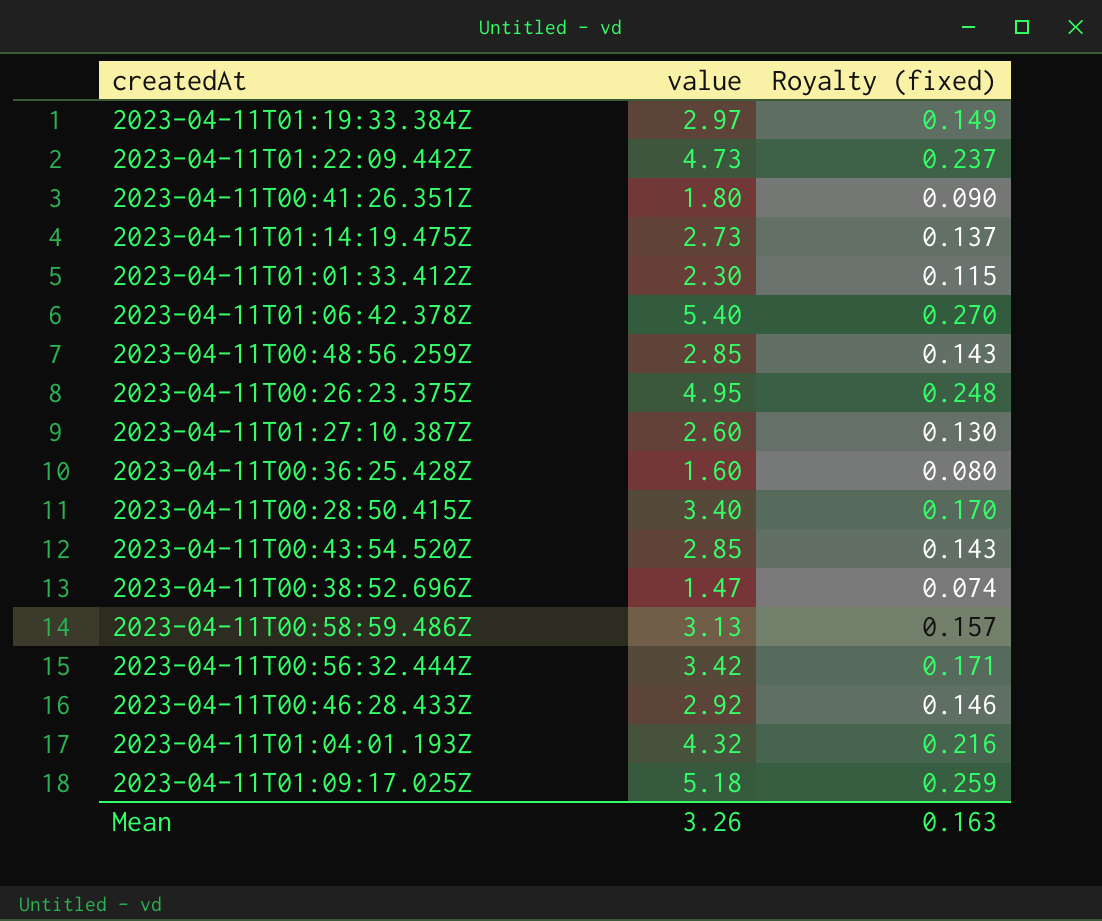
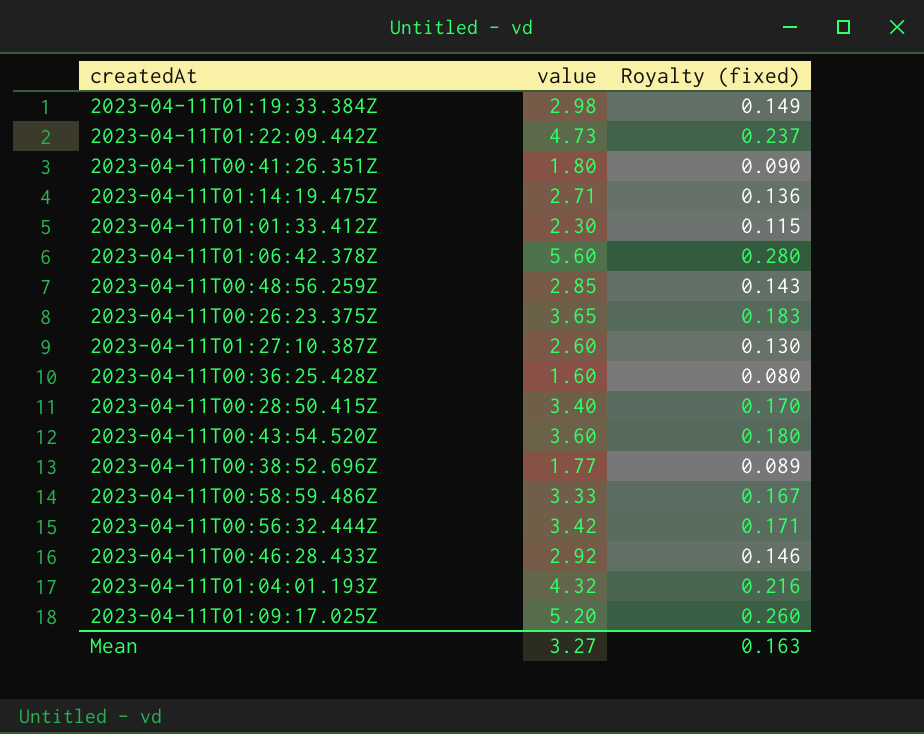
2023-04-11T01:19:33.384Z | value: 2.97 -> 2.98
2023-04-11T01:14:19.475Z | value: 2.73 -> 2.71
2023-04-11T01:14:19.475Z | Royalty (fixed): 0.137 -> 0.136
2023-04-11T01:06:42.378Z | value: 5.40 -> 5.60
2023-04-11T01:06:42.378Z | Royalty (fixed): 0.270 -> 0.280
2023-04-11T00:26:23.375Z | value: 4.95 -> 3.65
2023-04-11T00:26:23.375Z | Royalty (fixed): 0.248 -> 0.183
2023-04-11T00:43:54.520Z | value: 2.85 -> 3.60
2023-04-11T00:43:54.520Z | Royalty (fixed): 0.143 -> 0.180
2023-04-11T00:38:52.696Z | value: 1.47 -> 1.77
2023-04-11T00:38:52.696Z | Royalty (fixed): 0.074 -> 0.089
2023-04-11T00:58:59.486Z | value: 3.13 -> 3.33
2023-04-11T00:58:59.486Z | Royalty (fixed): 0.157 -> 0.167
2023-04-11T01:09:17.025Z | value: 5.18 -> 5.20
2023-04-11T01:09:17.025Z | Royalty (fixed): 0.259 -> 0.260
Mean | value: 3.26 -> 3.27

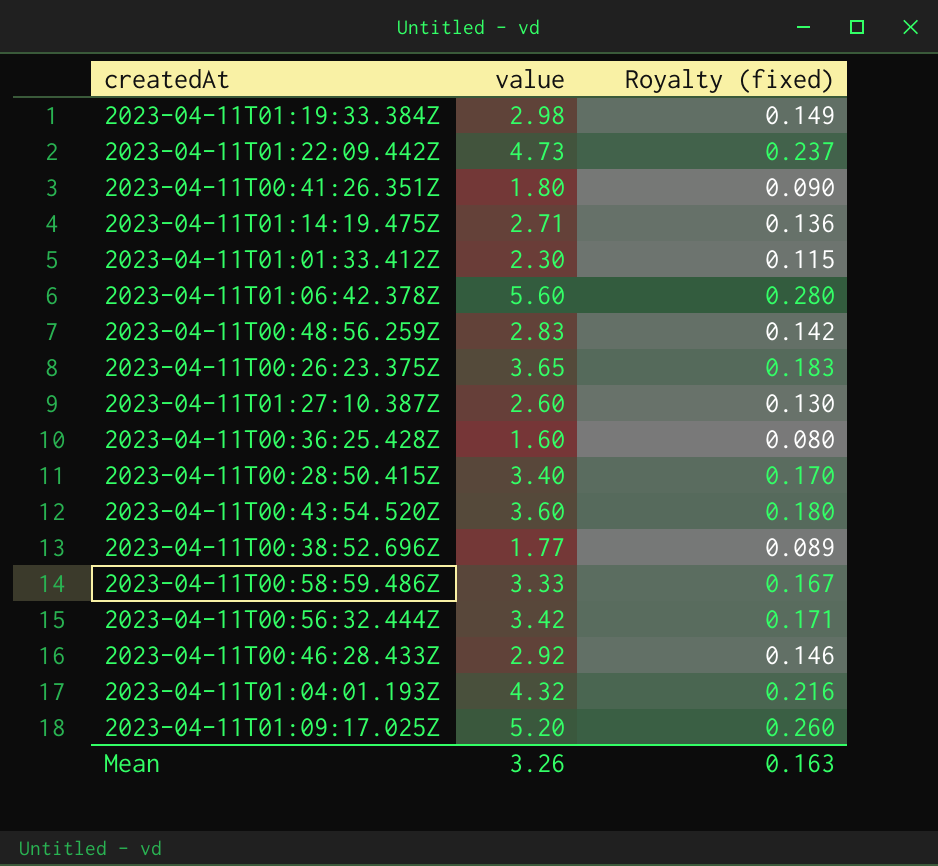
2023-04-11T00:48:56.259Z | value: 2.85 -> 2.83
2023-04-11T00:48:56.259Z | Royalty (fixed): 0.143 -> 0.142
Mean | value: 3.27 -> 3.26

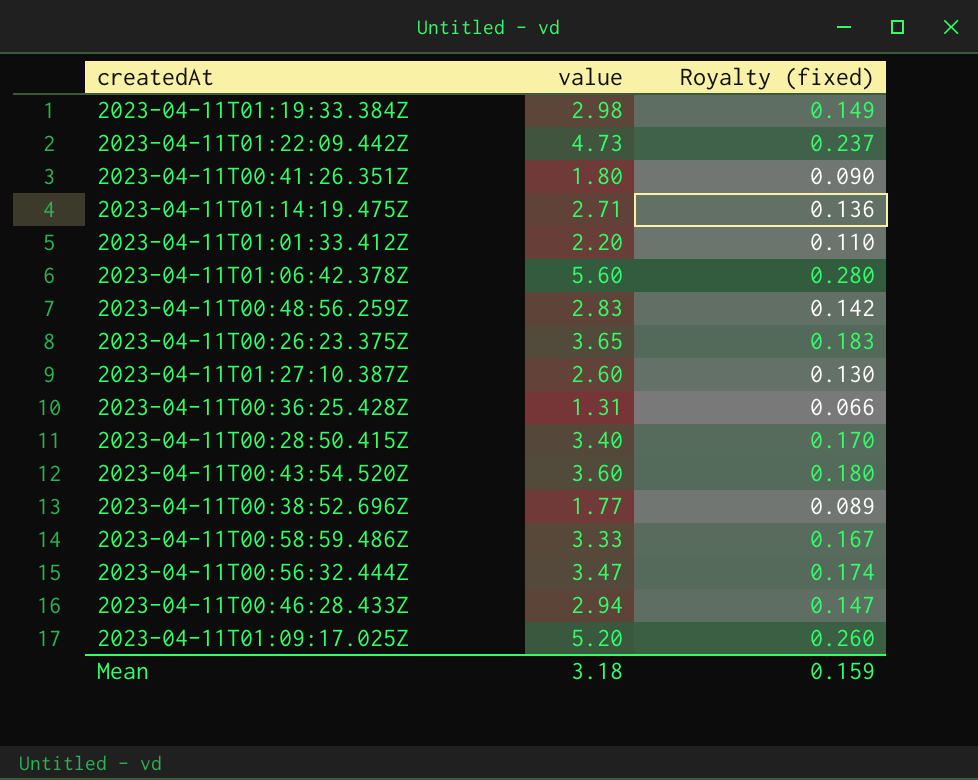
row 2023-04-11T01:04:01.193Z: 4.32 | 0.216 -> none
2023-04-11T01:01:33.412Z | value: 2.30 -> 2.20
2023-04-11T01:01:33.412Z | Royalty (fixed): 0.115 -> 0.110
2023-04-11T00:36:25.428Z | value: 1.60 -> 1.31
2023-04-11T00:36:25.428Z | Royalty (fixed): 0.080 -> 0.066
2023-04-11T00:56:32.444Z | value: 3.42 -> 3.47
2023-04-11T00:56:32.444Z | Royalty (fixed): 0.171 -> 0.174
2023-04-11T00:46:28.433Z | value: 2.92 -> 2.94
2023-04-11T00:46:28.433Z | Royalty (fixed): 0.146 -> 0.147
Mean | value: 3.26 -> 3.18
Mean | Royalty (fixed): 0.163 -> 0.159

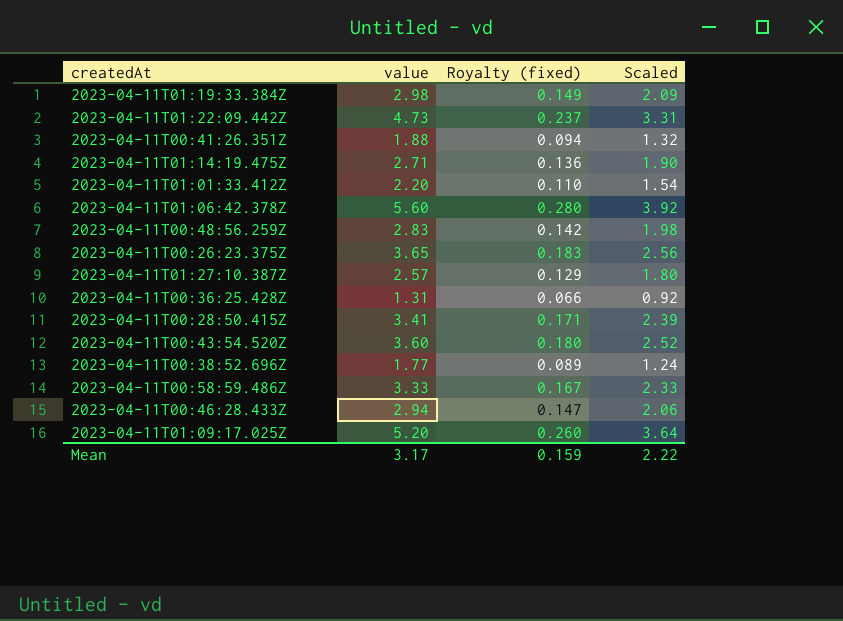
column Scaled | formula: none -> [value] * 0.7
row 2023-04-11T00:56:32.444Z: 3.47 | 0.174 -> none
2023-04-11T00:41:26.351Z | value: 1.80 -> 1.88
2023-04-11T00:41:26.351Z | Royalty (fixed): 0.090 -> 0.094
2023-04-11T01:27:10.387Z | value: 2.60 -> 2.57
2023-04-11T01:27:10.387Z | Royalty (fixed): 0.130 -> 0.129
2023-04-11T00:28:50.415Z | value: 3.40 -> 3.41
2023-04-11T00:28:50.415Z | Royalty (fixed): 0.170 -> 0.171
Mean | value: 3.18 -> 3.17

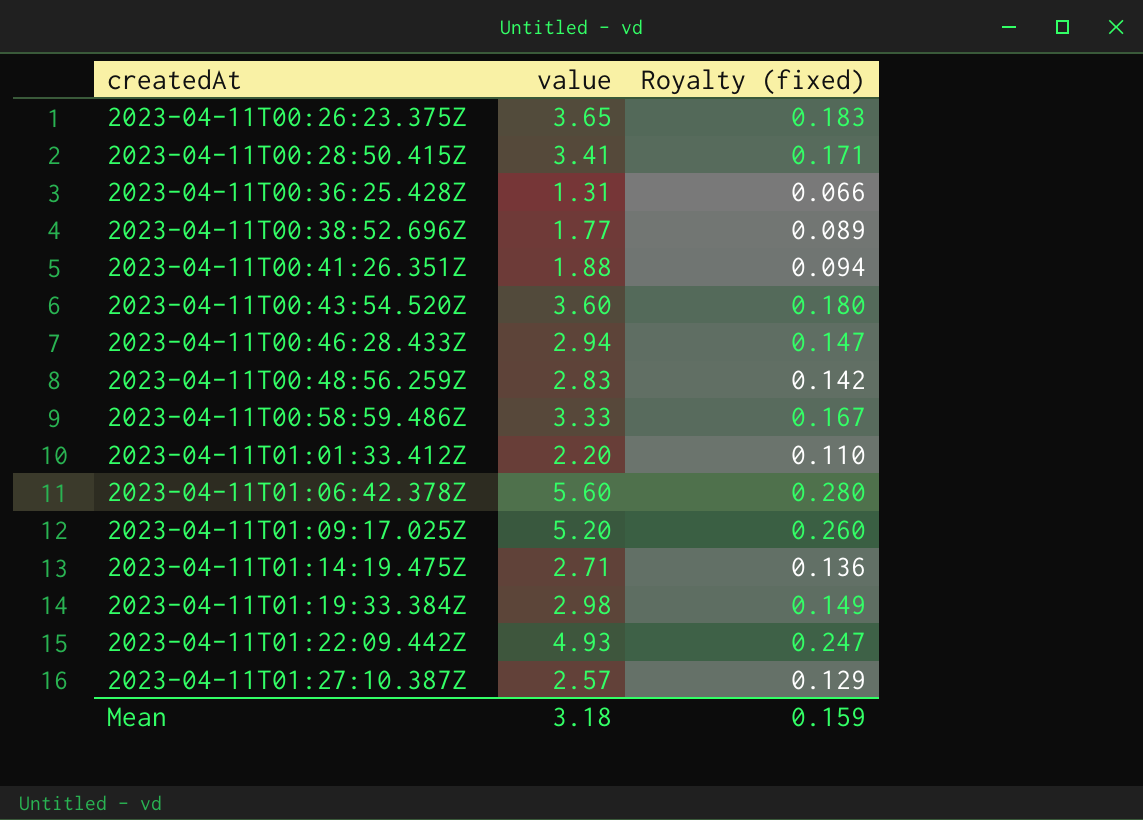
row order: none -> createdAt ascending
column Scaled | formula: [value] * 0.7 -> none
2023-04-11T01:22:09.442Z | value: 4.73 -> 4.93
2023-04-11T01:22:09.442Z | Royalty (fixed): 0.237 -> 0.247
Mean | value: 3.17 -> 3.18

